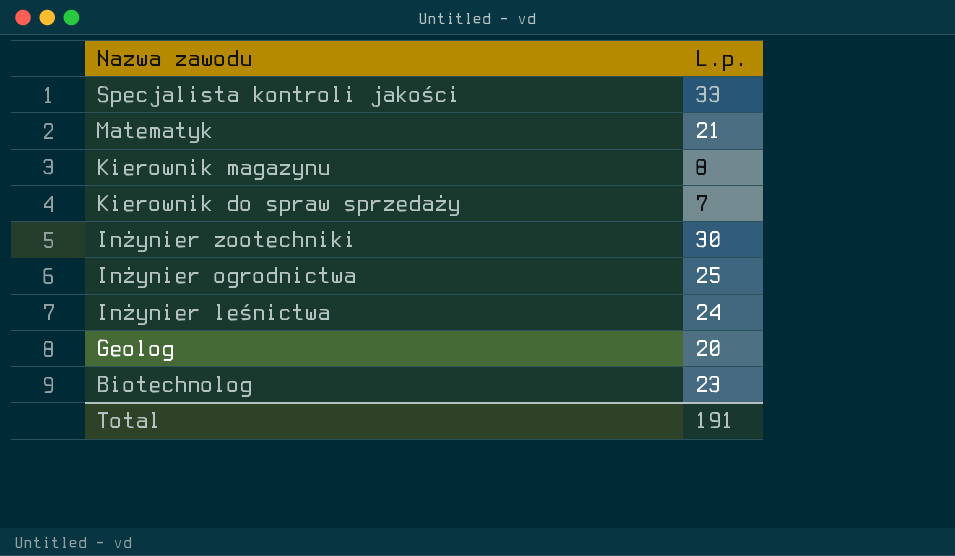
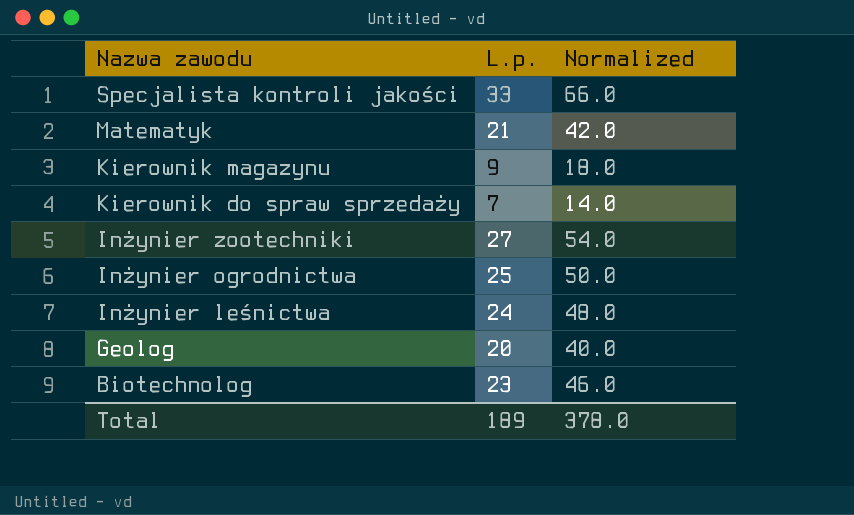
column Normalized | formula: none -> [L.p.] * 2
Kierownik magazynu | L.p.: 8 -> 9
Inżynier zootechniki | L.p.: 30 -> 27
Total | L.p.: 191 -> 189

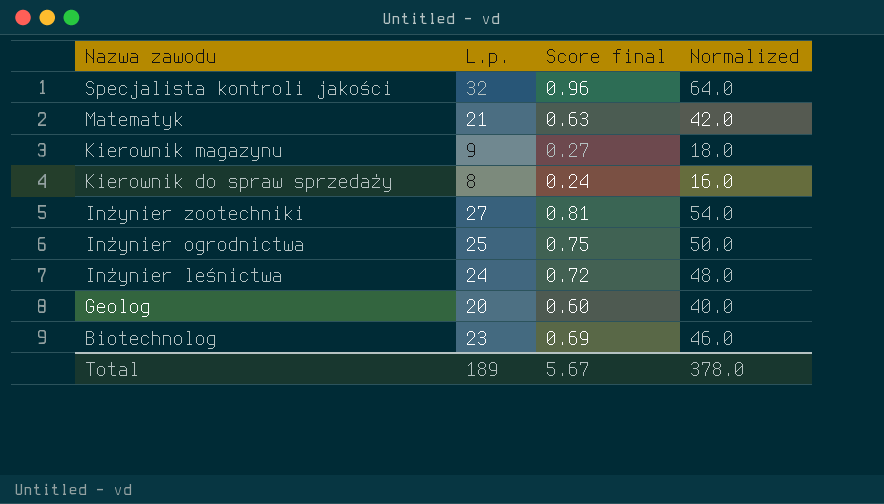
column Score final | formula: none -> [L.p.] * 0.03
Specjalista kontroli jakości | L.p.: 33 -> 32
Specjalista kontroli jakości | Normalized: 66.0 -> 64.0
Kierownik do spraw sprzedaży | L.p.: 7 -> 8
Kierownik do spraw sprzedaży | Normalized: 14.0 -> 16.0

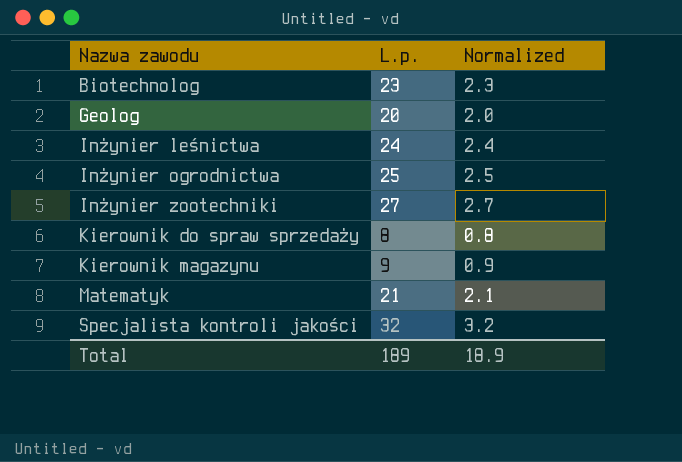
row order: Nazwa zawodu descending -> Nazwa zawodu ascending
column Score final | formula: [L.p.] * 0.03 -> none
column Normalized | formula: [L.p.] * 2 -> [L.p.] * 0.1
Total | Normalized: 378.0 -> 18.9

